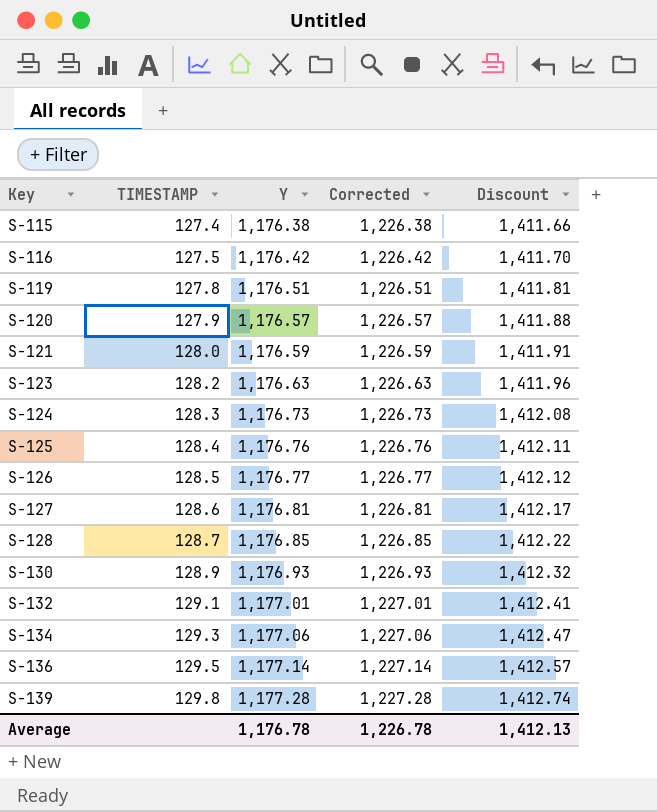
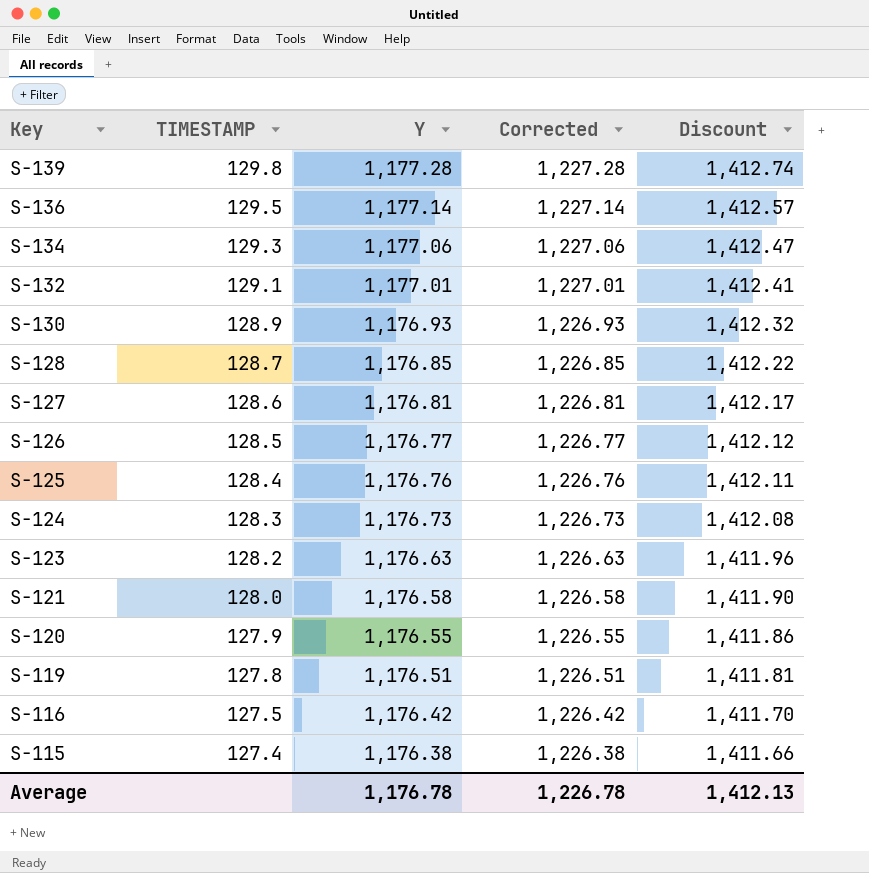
row order: Key ascending -> Key descending
S-121 | Y: 1,176.59 -> 1,176.58
S-121 | Corrected: 1,226.59 -> 1,226.58
S-121 | Discount: 1,411.91 -> 1,411.90
S-120 | Y: 1,176.57 -> 1,176.55
S-120 | Corrected: 1,226.57 -> 1,226.55
S-120 | Discount: 1,411.88 -> 1,411.86

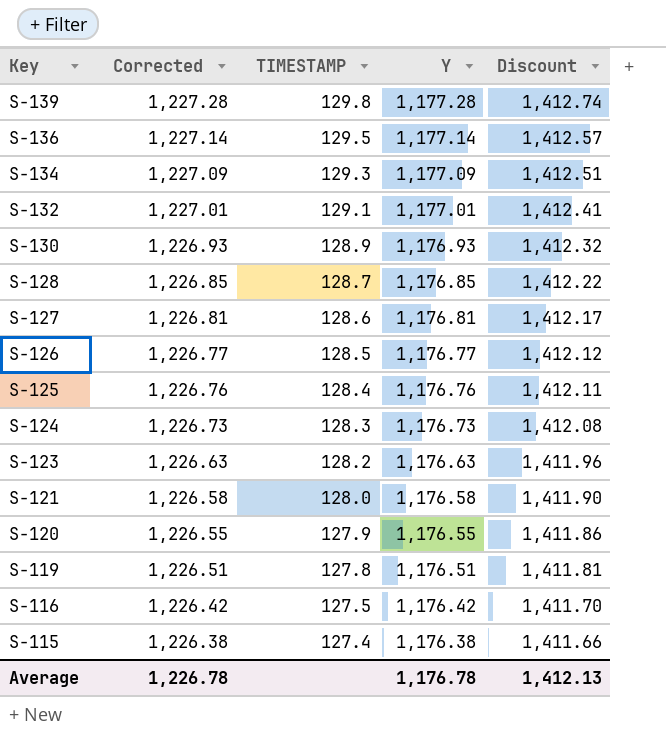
column Corrected | position: 4 -> 2
S-134 | Corrected: 1,227.06 -> 1,227.09
S-134 | Y: 1,177.06 -> 1,177.09
S-134 | Discount: 1,412.47 -> 1,412.51

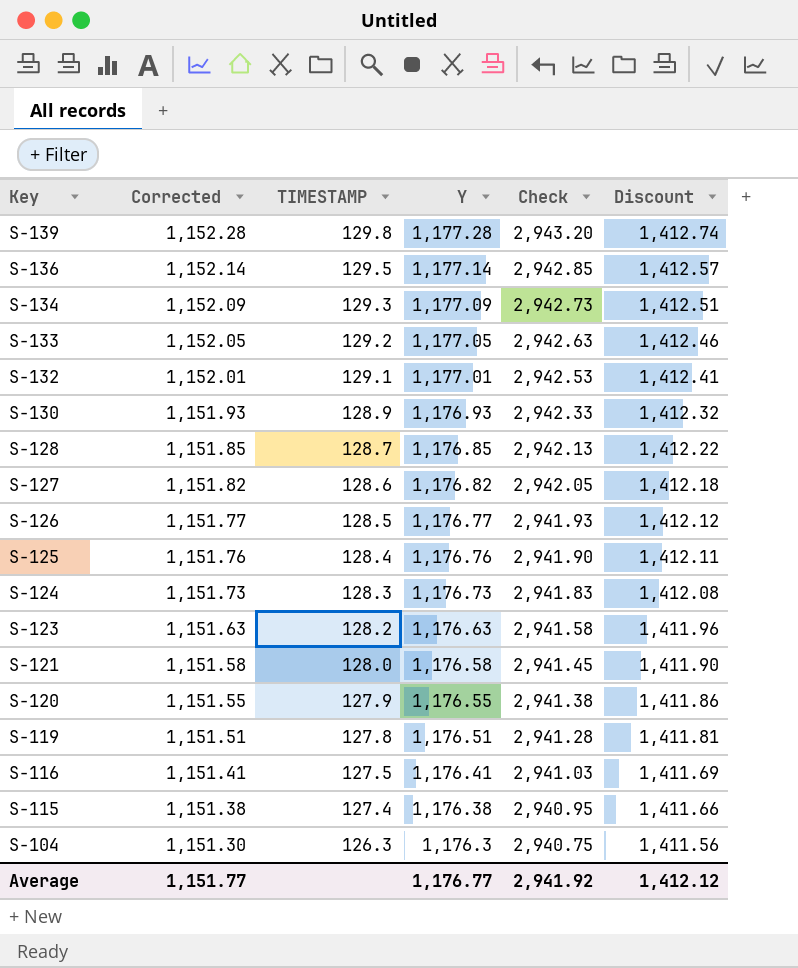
column Corrected | formula: [Y] + 50 -> [Y] - 25
column Check | formula: none -> [Y] * 2.5
row S-133: none -> 1,152.05 | 129.2 | 1,177.05 | 2,942.63 | 1,412.46
S-127 | Y: 1,176.81 -> 1,176.82
S-127 | Discount: 1,412.17 -> 1,412.18
S-116 | Y: 1,176.42 -> 1,176.41
S-116 | Discount: 1,411.70 -> 1,411.69
row S-104: none -> 1,151.30 | 126.3 | 1,176.3 | 2,940.75 | 1,411.56
Average | Corrected: 1,226.78 -> 1,151.77
Average | Y: 1,176.78 -> 1,176.77
Average | Discount: 1,412.13 -> 1,412.12

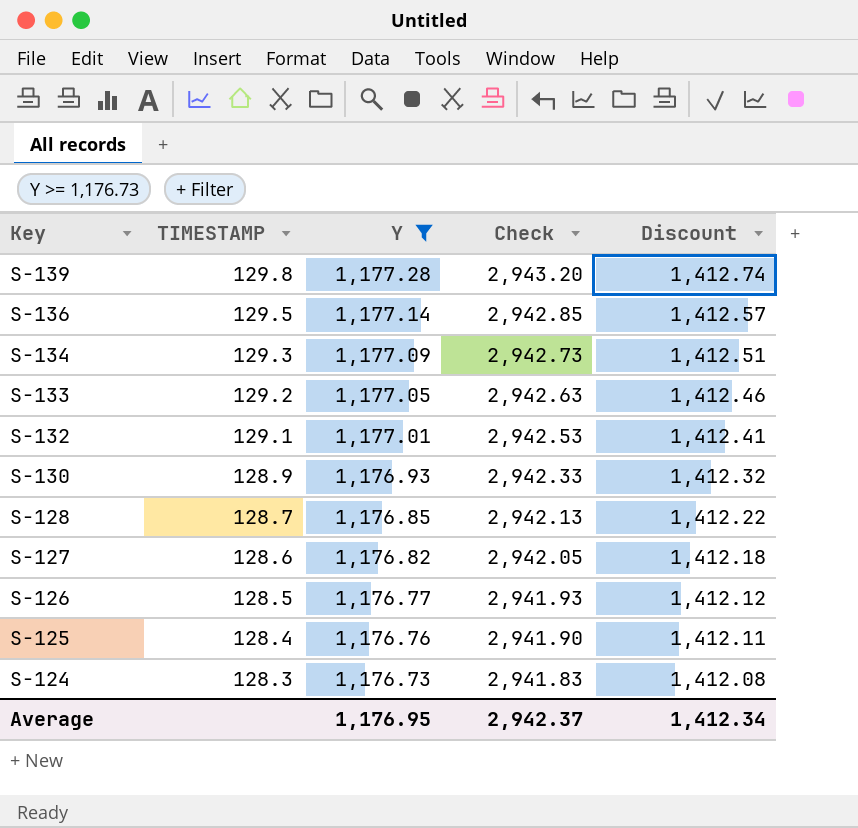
filter: none -> Y >= 1,176.73
column Corrected | formula: [Y] - 25 -> none
Average | Y: 1,176.77 -> 1,176.95
Average | Check: 2,941.92 -> 2,942.37
Average | Discount: 1,412.12 -> 1,412.34

